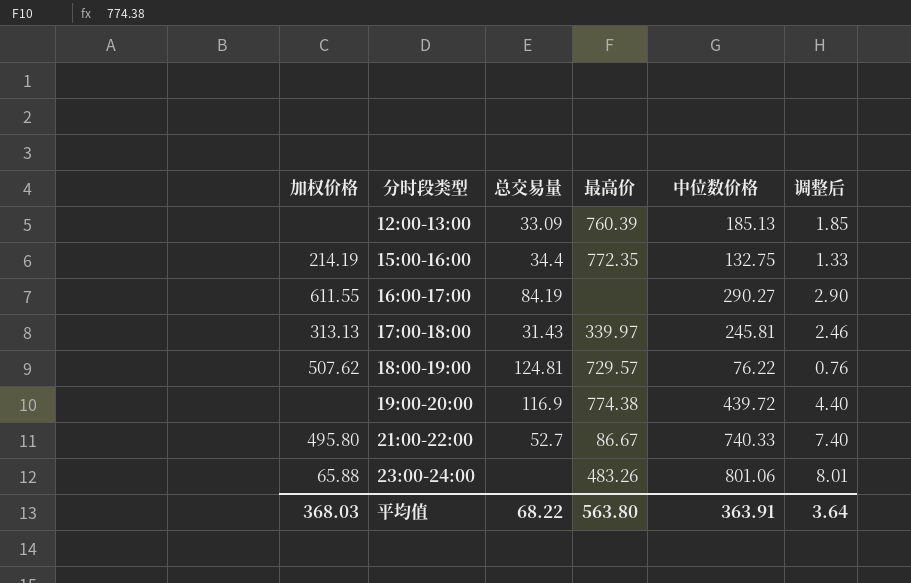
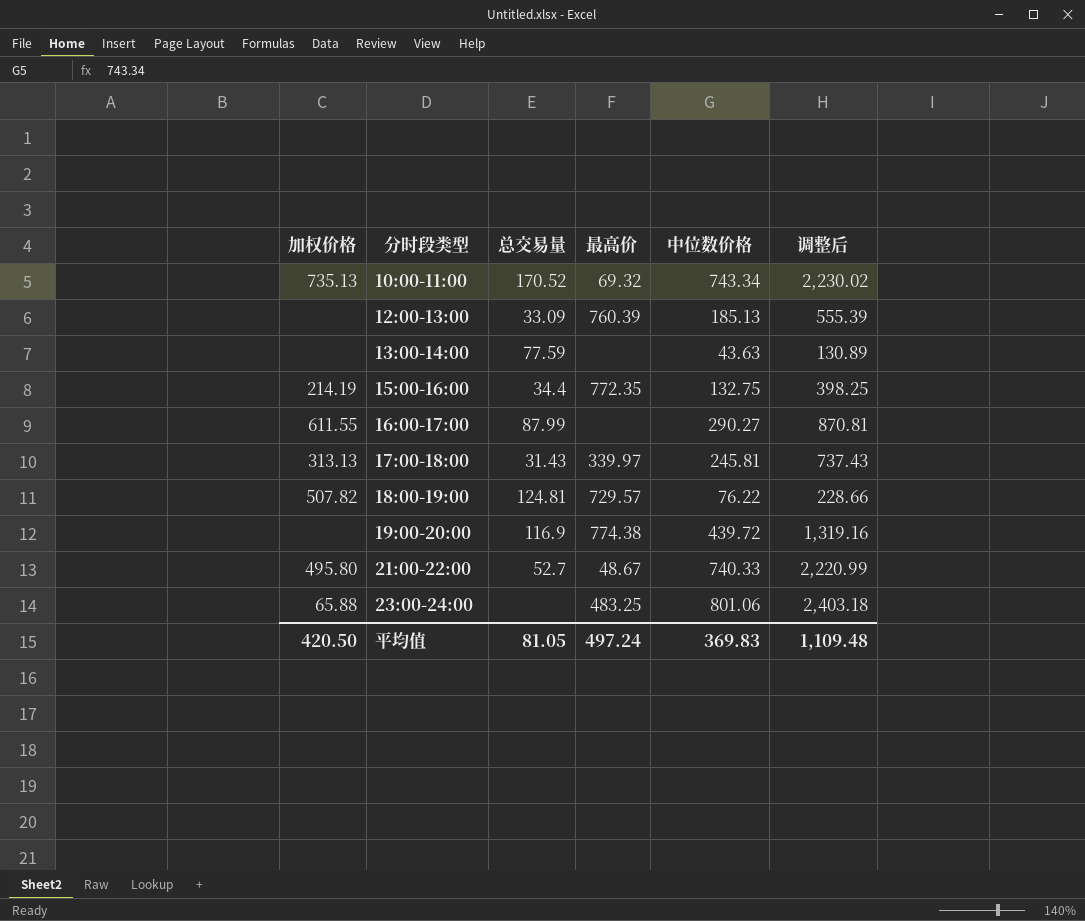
column 调整后 | formula: [中位数价格] * 0.01 -> [中位数价格] * 3
row 10:00-11:00: none -> 735.13 | 170.52 | 69.32 | 743.34 | 2,230.02
row 13:00-14:00: none -> none | 77.59 | none | 43.63 | 130.89
16:00-17:00 | 总交易量: 84.19 -> 87.99
18:00-19:00 | 加权价格: 507.62 -> 507.82
21:00-22:00 | 最高价: 86.67 -> 48.67
23:00-24:00 | 最高价: 483.26 -> 483.25
平均值 | 加权价格: 368.03 -> 420.50
平均值 | 总交易量: 68.22 -> 81.05
平均值 | 最高价: 563.80 -> 497.24
平均值 | 中位数价格: 363.91 -> 369.83
平均值 | 调整后: 3.64 -> 1,109.48

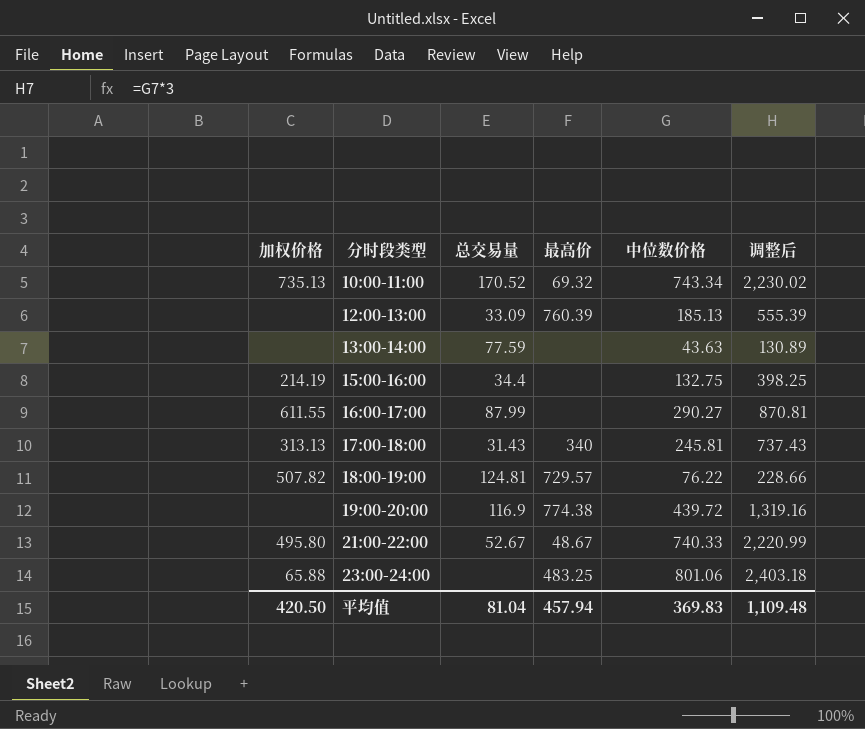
15:00-16:00 | 最高价: 772.35 -> none
17:00-18:00 | 最高价: 339.97 -> 340
21:00-22:00 | 总交易量: 52.7 -> 52.67
平均值 | 总交易量: 81.05 -> 81.04
平均值 | 最高价: 497.24 -> 457.94

